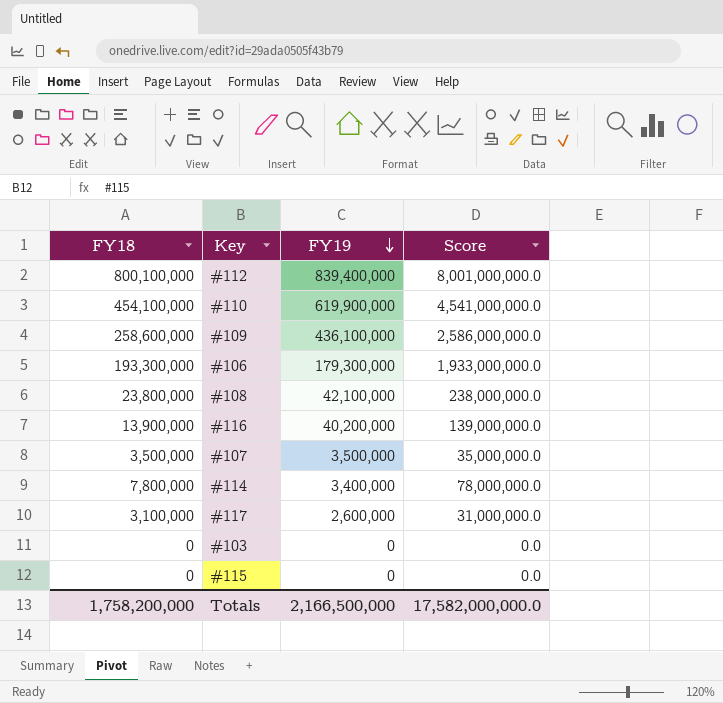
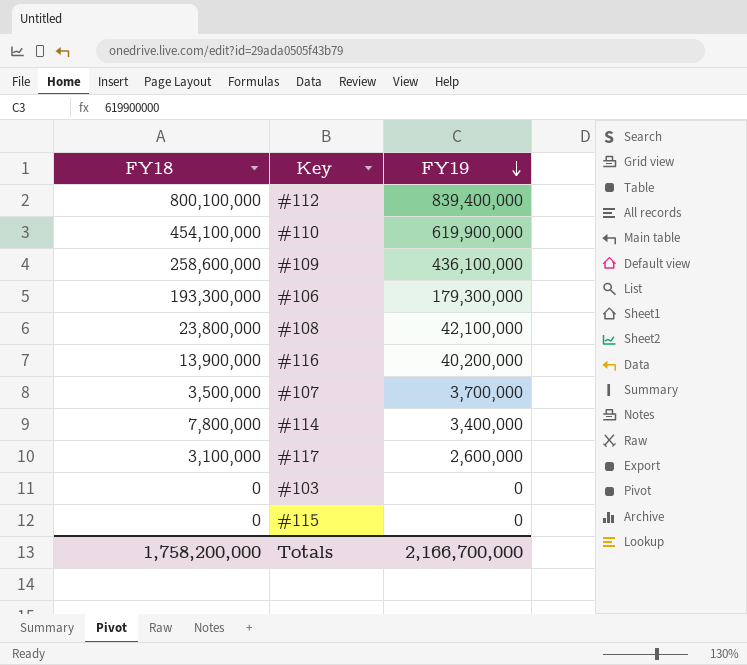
column Score | formula: [FY18] * 10 -> none
#107 | FY19: 3,500,000 -> 3,700,000
Totals | FY19: 2,166,500,000 -> 2,166,700,000

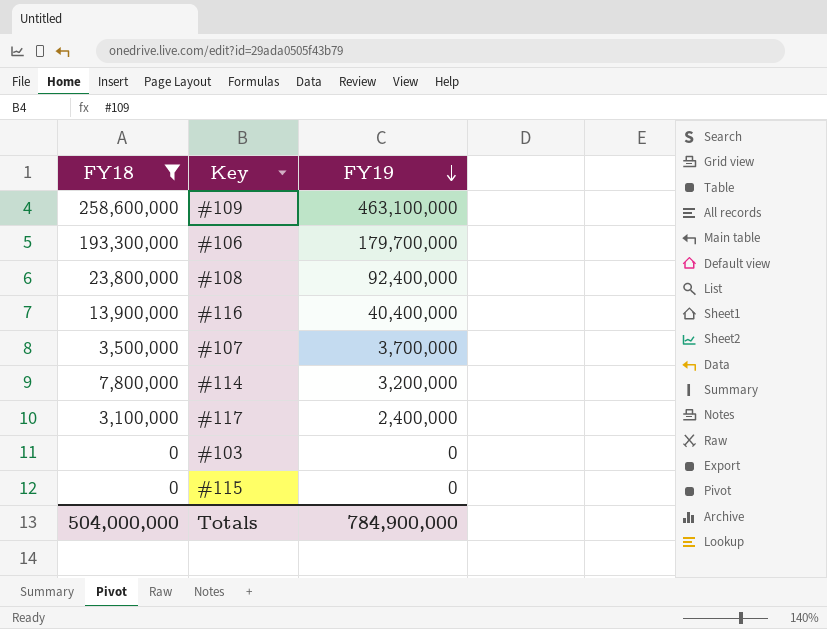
filter: none -> FY18 <= 258,600,000
#109 | FY19: 436,100,000 -> 463,100,000
#106 | FY19: 179,300,000 -> 179,700,000
#108 | FY19: 42,100,000 -> 92,400,000
#116 | FY19: 40,200,000 -> 40,400,000
#114 | FY19: 3,400,000 -> 3,200,000
#117 | FY19: 2,600,000 -> 2,400,000
Totals | FY18: 1,758,200,000 -> 504,000,000
Totals | FY19: 2,166,700,000 -> 784,900,000

